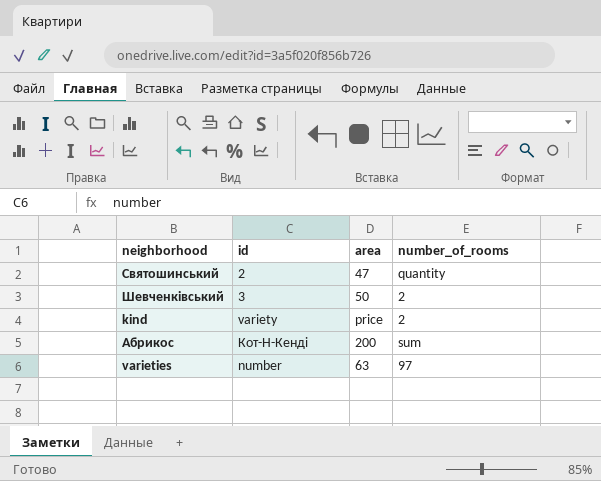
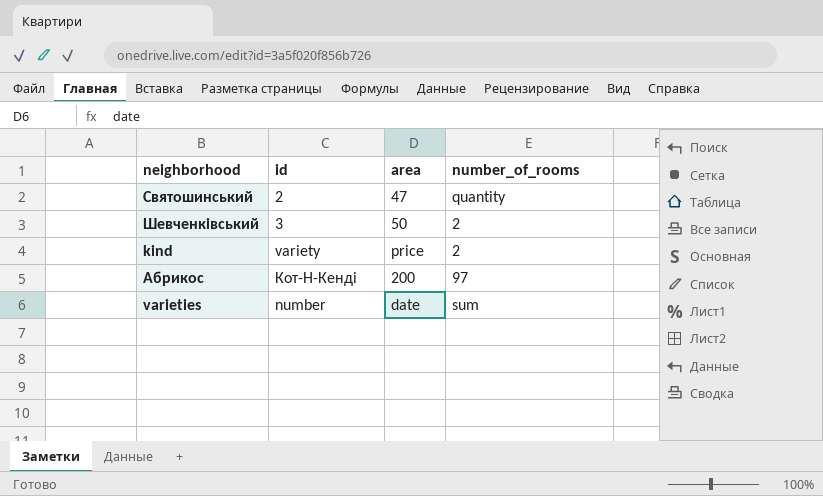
Абрикос | number_of_rooms: sum -> 97
varieties | area: 63 -> date
varieties | number_of_rooms: 97 -> sum

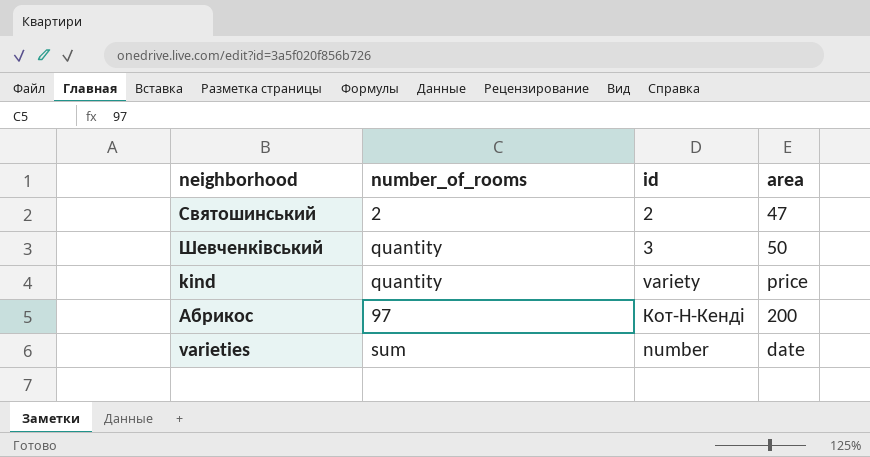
column number_of_rooms | position: 4 -> 2
Святошинський | number_of_rooms: quantity -> 2
Шевченківський | number_of_rooms: 2 -> quantity
kind | number_of_rooms: 2 -> quantity

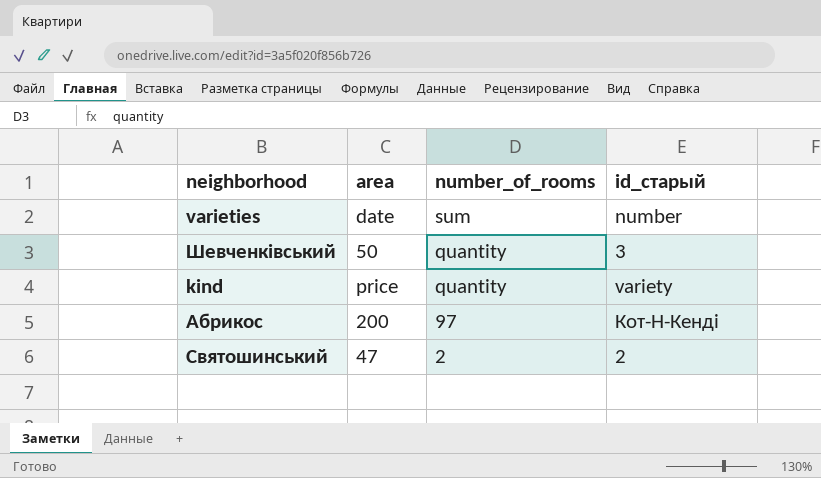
row order: none -> number_of_rooms descending
column area | position: 4 -> 2
column name: id -> id_старый

